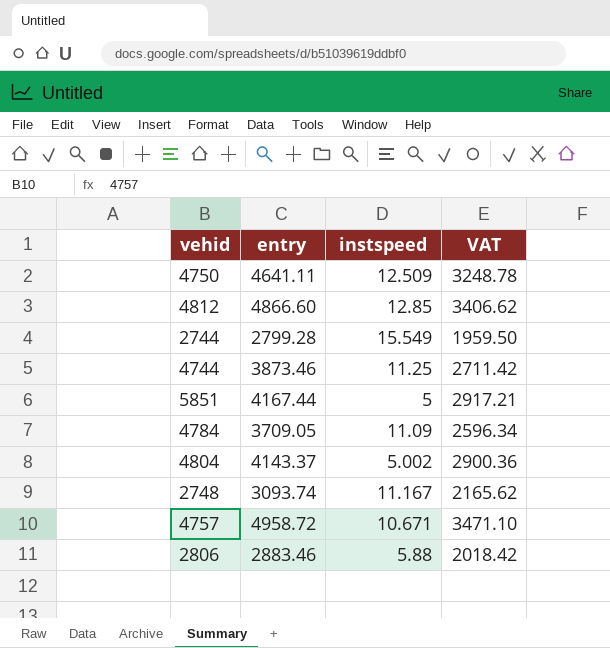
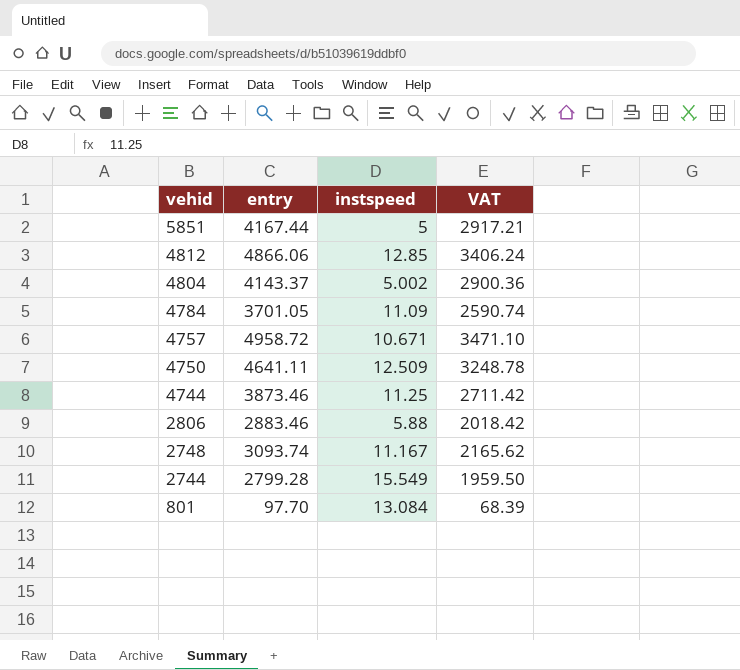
row order: none -> vehid descending
4812 | entry: 4866.60 -> 4866.06
4812 | VAT: 3406.62 -> 3406.24
4784 | entry: 3709.05 -> 3701.05
4784 | VAT: 2596.34 -> 2590.74
row 801: none -> 97.70 | 13.084 | 68.39

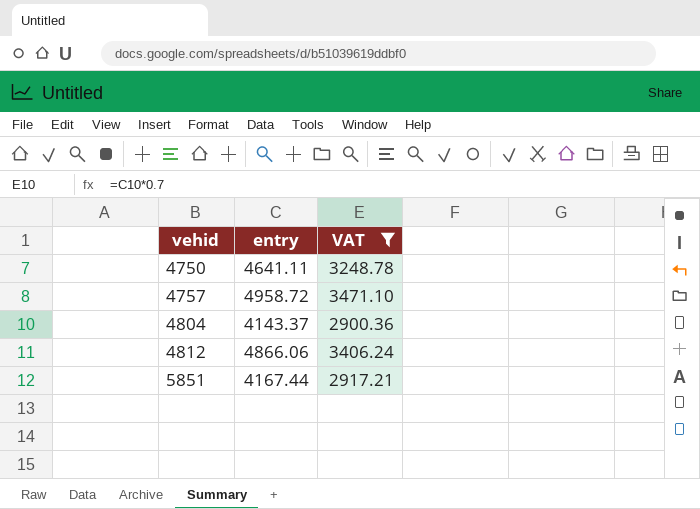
filter: none -> VAT >= 2900.36
row order: vehid descending -> vehid ascending
column instspeed | position: 3 -> none

